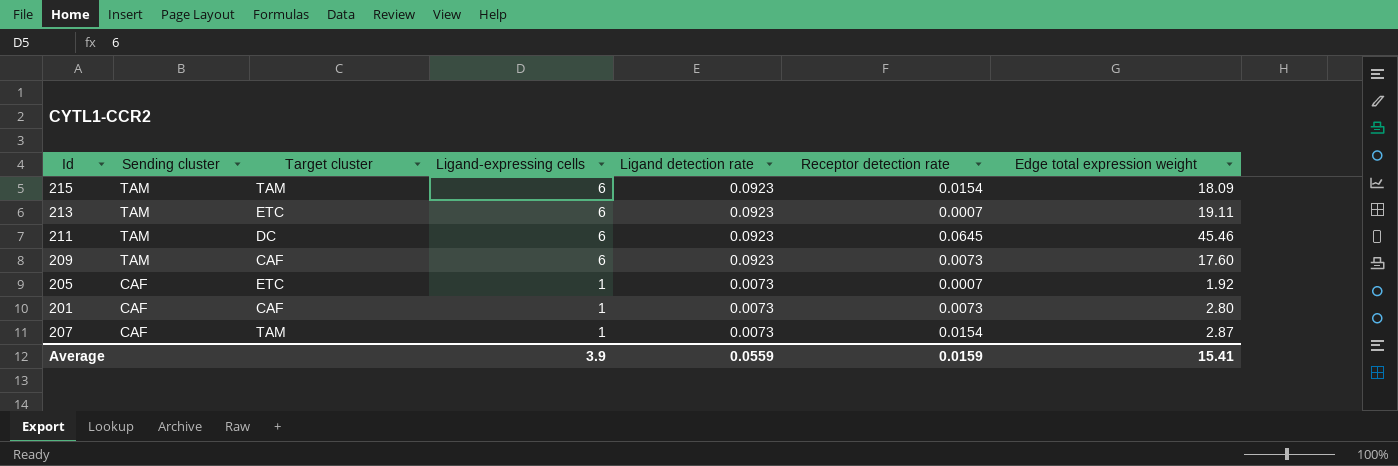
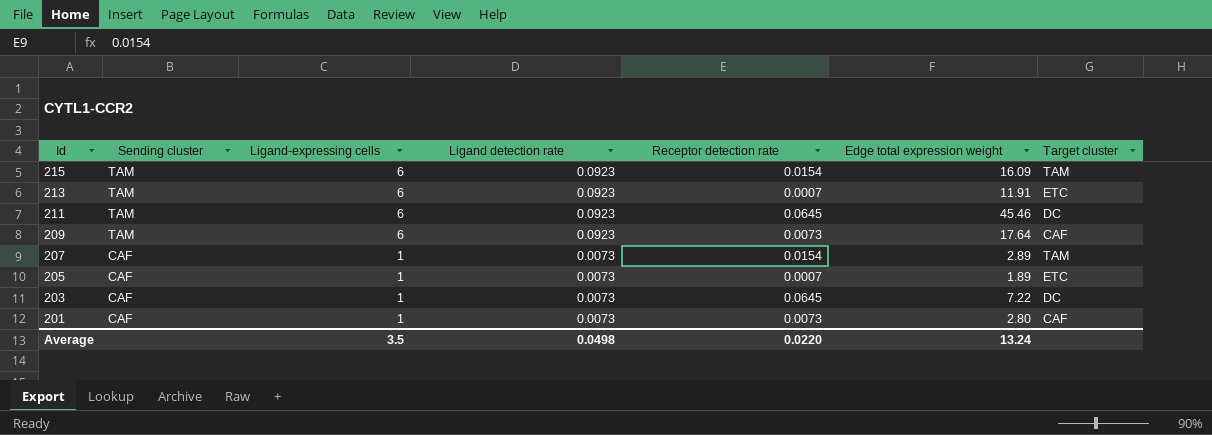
row order: Sending cluster descending -> Id descending
column Target cluster | position: 3 -> 7
215 | Edge total expression weight: 18.09 -> 16.09
213 | Edge total expression weight: 19.11 -> 11.91
209 | Edge total expression weight: 17.60 -> 17.64
207 | Edge total expression weight: 2.87 -> 2.89
205 | Edge total expression weight: 1.92 -> 1.89
row 203: none -> CAF | 1 | 0.0073 | 0.0645 | 7.22 | DC
Average | Ligand-expressing cells: 3.9 -> 3.5
Average | Ligand detection rate: 0.0559 -> 0.0498
Average | Receptor detection rate: 0.0159 -> 0.0220
Average | Edge total expression weight: 15.41 -> 13.24

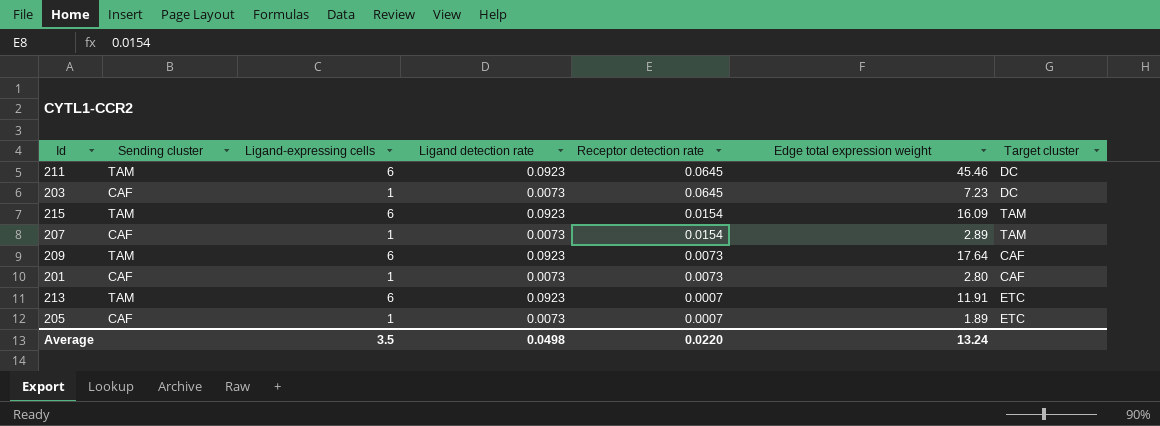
row order: Id descending -> Receptor detection rate descending
203 | Edge total expression weight: 7.22 -> 7.23

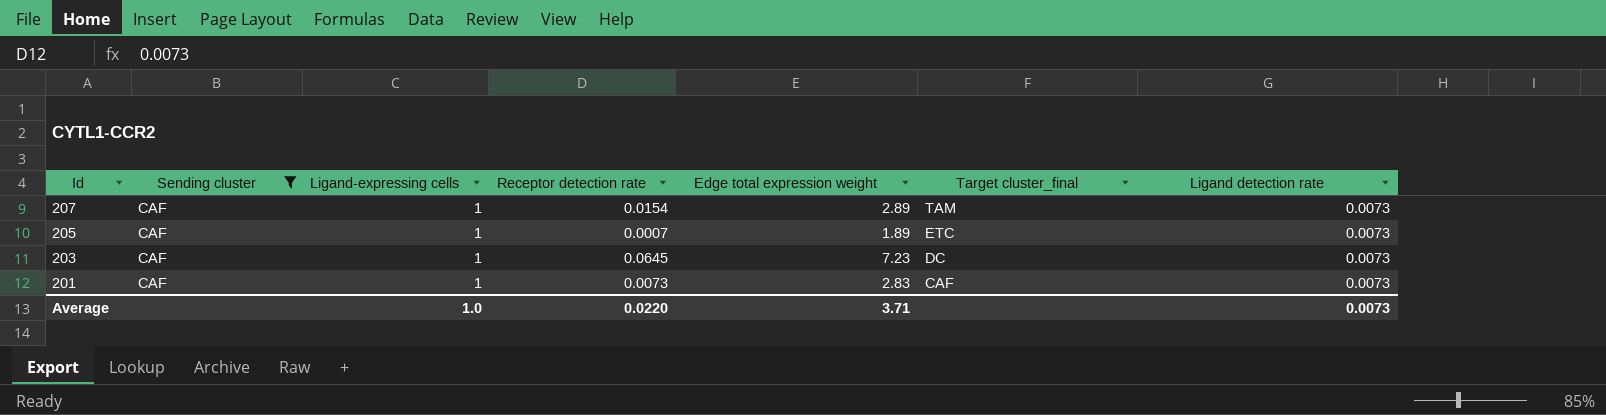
filter: none -> Sending cluster = CAF
row order: Receptor detection rate descending -> Id descending
column name: Target cluster -> Target cluster_final
column Ligand detection rate | position: 4 -> 7
201 | Edge total expression weight: 2.80 -> 2.83
Average | Ligand-expressing cells: 3.5 -> 1.0
Average | Edge total expression weight: 13.24 -> 3.71
Average | Ligand detection rate: 0.0498 -> 0.0073

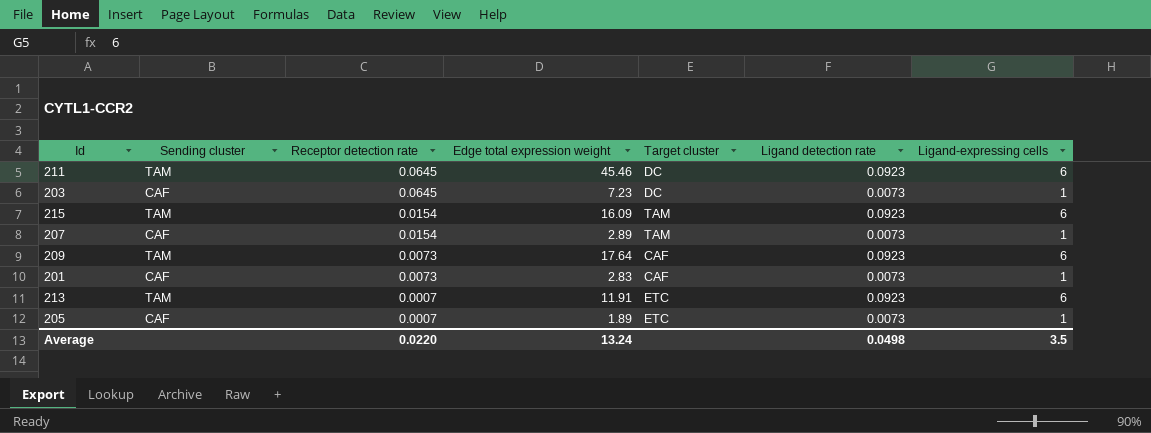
filter: Sending cluster = CAF -> none
row order: Id descending -> Receptor detection rate descending
column name: Target cluster_final -> Target cluster
column Ligand-expressing cells | position: 3 -> 7
Average | Edge total expression weight: 3.71 -> 13.24
Average | Ligand detection rate: 0.0073 -> 0.0498
Average | Ligand-expressing cells: 1.0 -> 3.5

